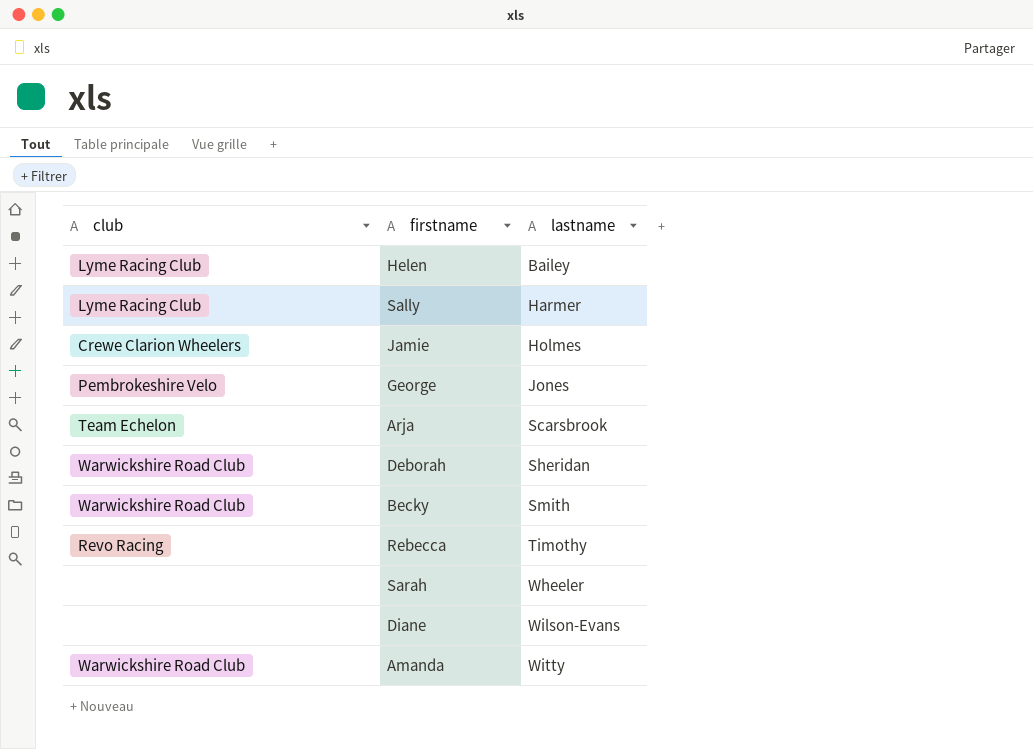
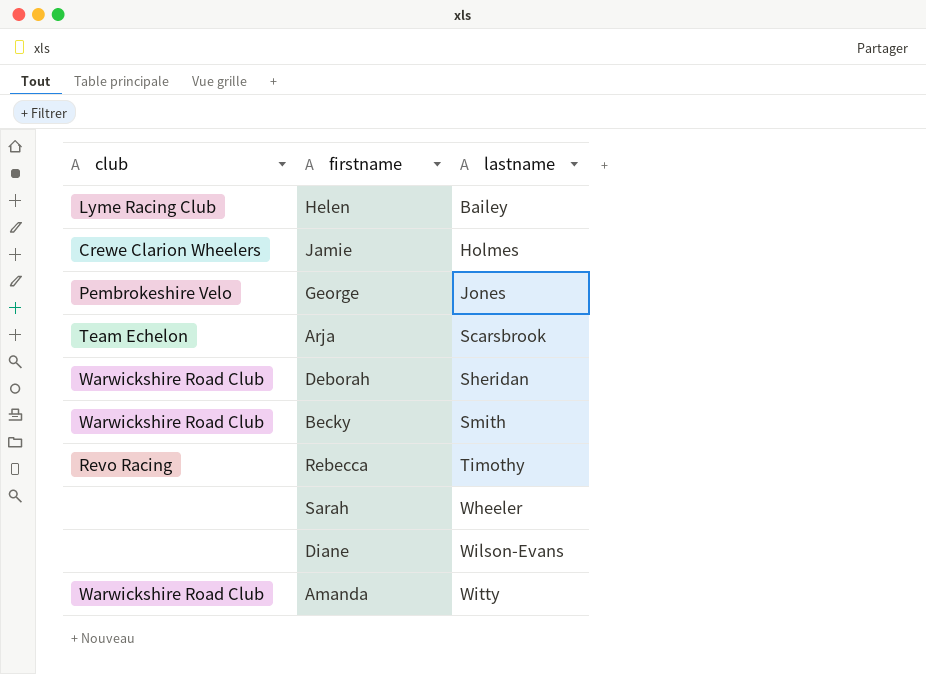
row Sally: Lyme Racing Club | Harmer -> none

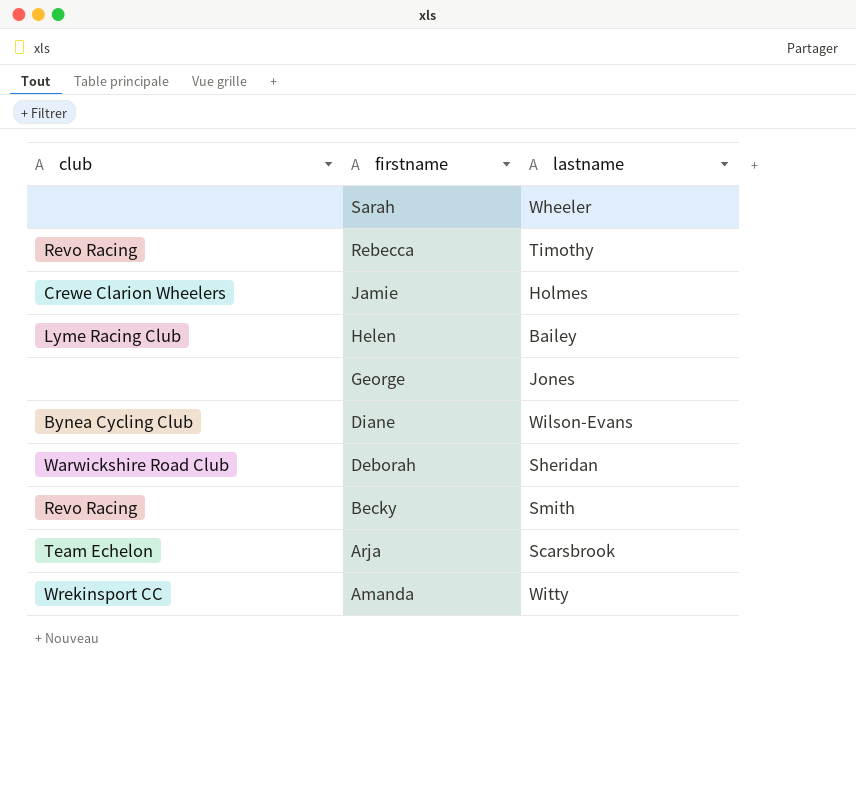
row order: lastname ascending -> firstname descending
George | club: Pembrokeshire Velo -> none
Diane | club: none -> Bynea Cycling Club
Becky | club: Warwickshire Road Club -> Revo Racing
Amanda | club: Warwickshire Road Club -> Wrekinsport CC

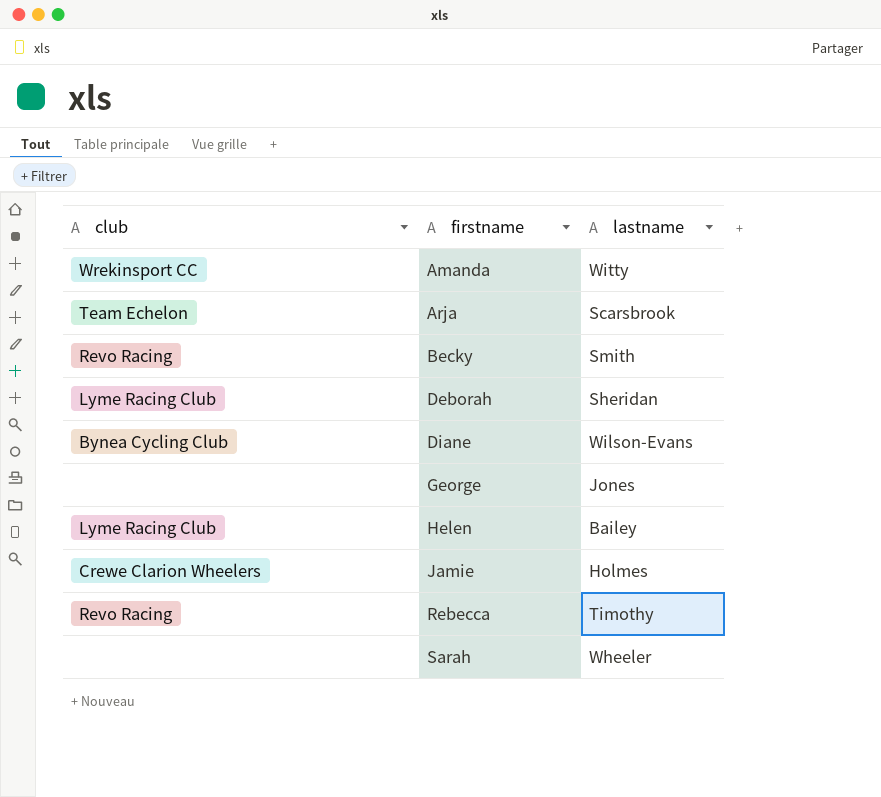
row order: firstname descending -> firstname ascending
Deborah | club: Warwickshire Road Club -> Lyme Racing Club

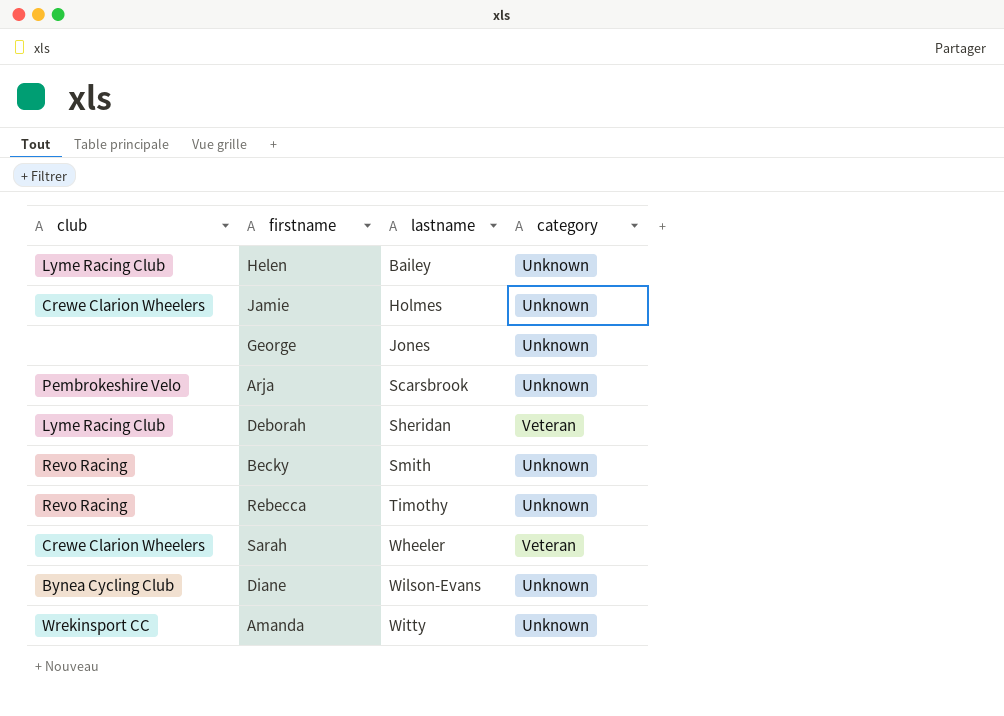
row order: firstname ascending -> lastname ascending
column category | position: none -> 4
Arja | club: Team Echelon -> Pembrokeshire Velo
Sarah | club: none -> Crewe Clarion Wheelers

